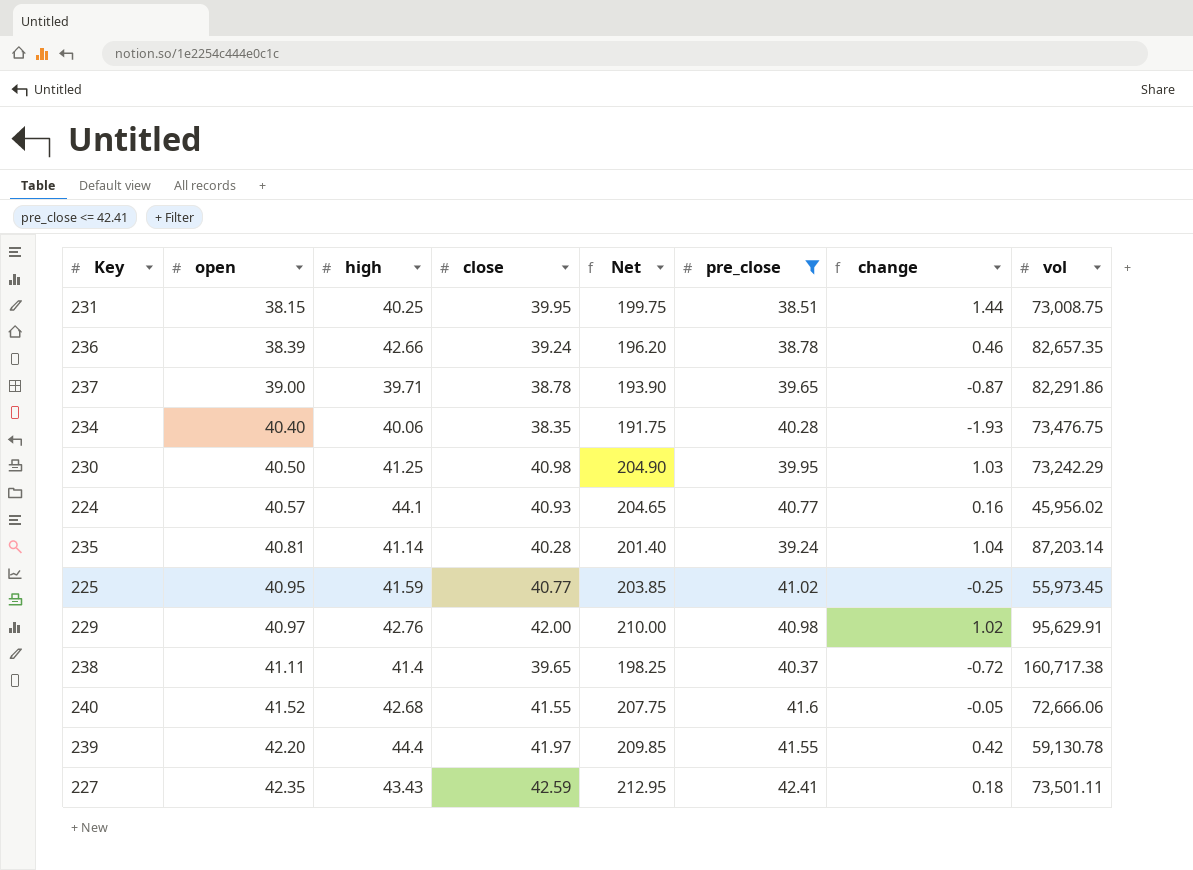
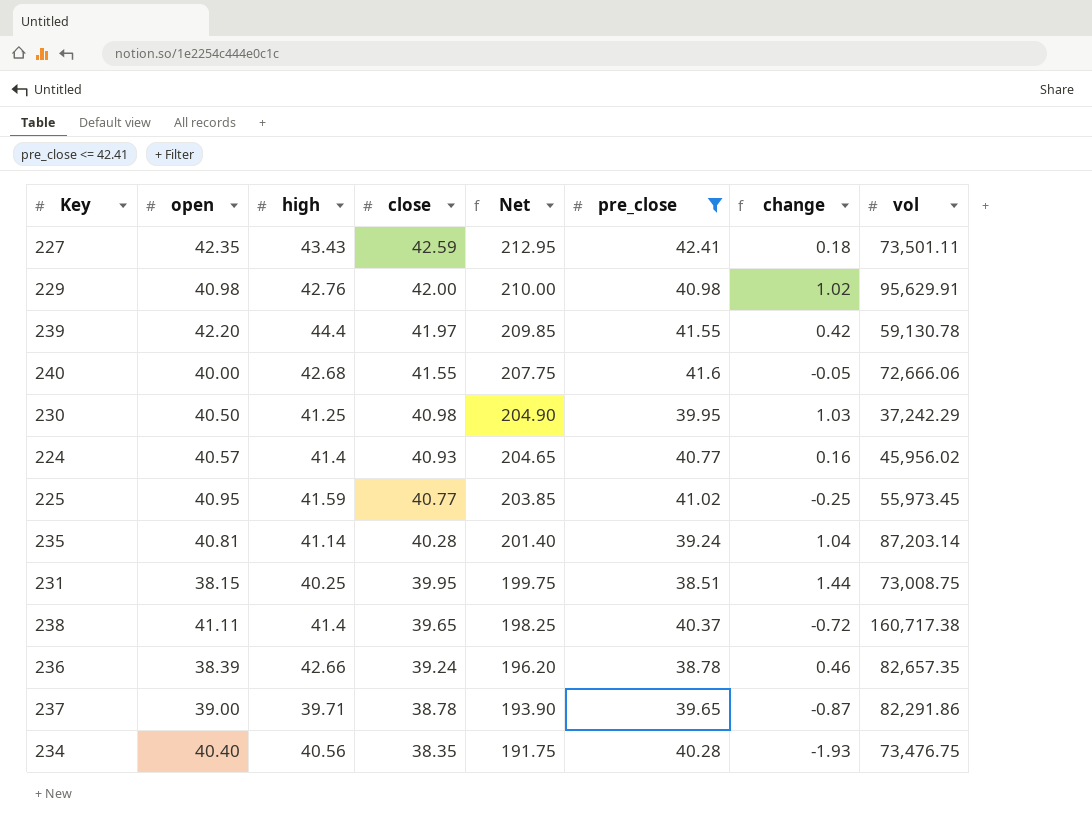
row order: open ascending -> close descending
229 | open: 40.97 -> 40.98
240 | open: 41.52 -> 40.00
230 | vol: 73,242.29 -> 37,242.29
224 | high: 44.1 -> 41.4
234 | high: 40.06 -> 40.56

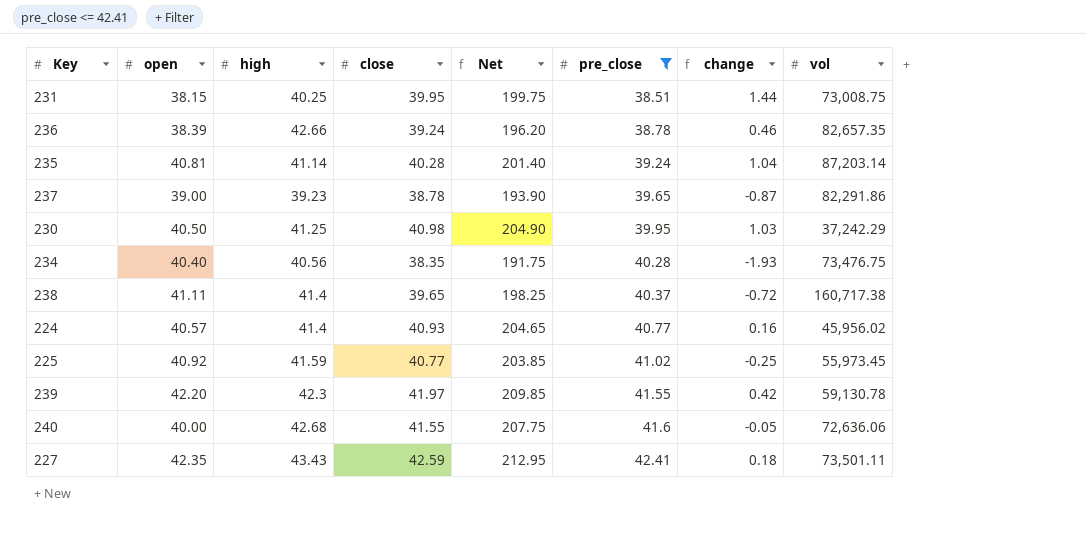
row order: close descending -> pre_close ascending
row 229: 40.98 | 42.76 | 42.00 | 210.00 | 40.98 | 1.02 | 95,629.91 -> none
237 | high: 39.71 -> 39.23
225 | open: 40.95 -> 40.92
239 | high: 44.4 -> 42.3
240 | vol: 72,666.06 -> 72,636.06

